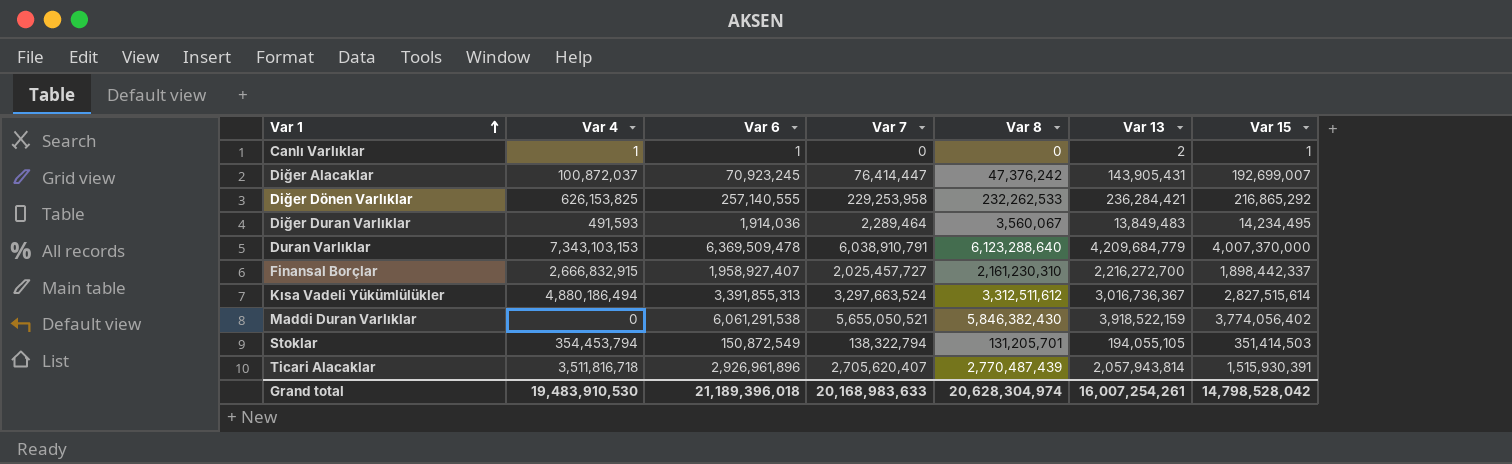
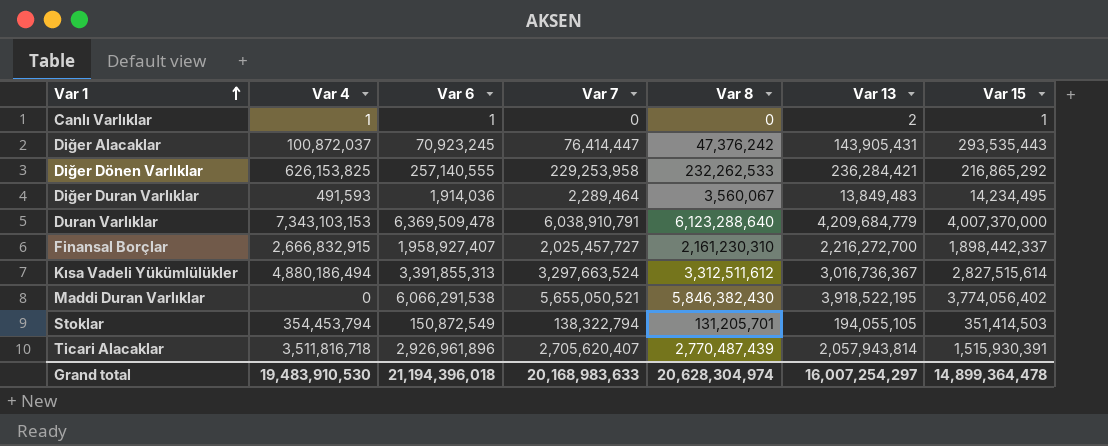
Diğer Alacaklar | Var 15: 192,699,007 -> 293,535,443
Maddi Duran Varlıklar | Var 6: 6,061,291,538 -> 6,066,291,538
Maddi Duran Varlıklar | Var 13: 3,918,522,159 -> 3,918,522,195
Grand total | Var 6: 21,189,396,018 -> 21,194,396,018
Grand total | Var 13: 16,007,254,261 -> 16,007,254,297
Grand total | Var 15: 14,798,528,042 -> 14,899,364,478

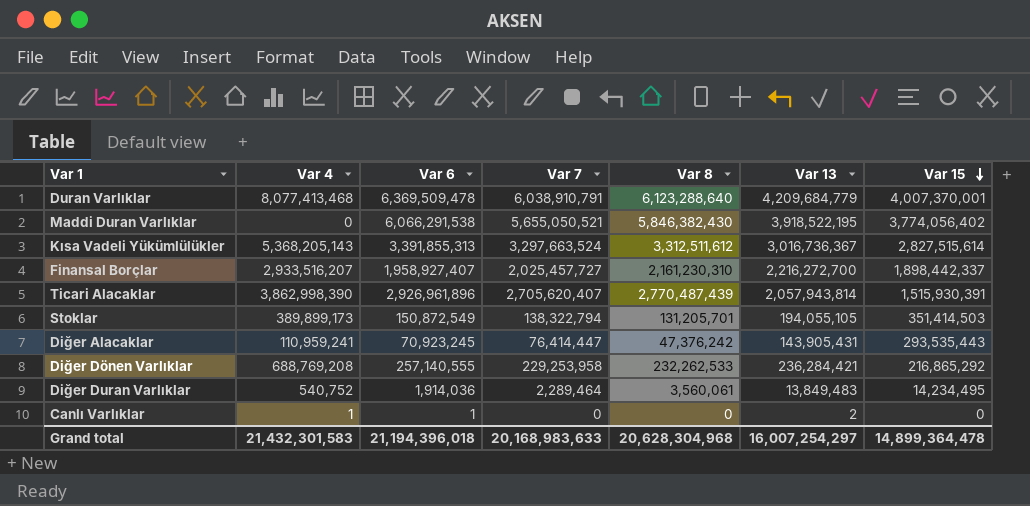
row order: Var 1 ascending -> Var 15 descending
Duran Varlıklar | Var 4: 7,343,103,153 -> 8,077,413,468
Duran Varlıklar | Var 15: 4,007,370,000 -> 4,007,370,001
Kısa Vadeli Yükümlülükler | Var 4: 4,880,186,494 -> 5,368,205,143
Finansal Borçlar | Var 4: 2,666,832,915 -> 2,933,516,207
Ticari Alacaklar | Var 4: 3,511,816,718 -> 3,862,998,390
Stoklar | Var 4: 354,453,794 -> 389,899,173
Diğer Alacaklar | Var 4: 100,872,037 -> 110,959,241
Diğer Dönen Varlıklar | Var 4: 626,153,825 -> 688,769,208
Diğer Duran Varlıklar | Var 4: 491,593 -> 540,752
Diğer Duran Varlıklar | Var 8: 3,560,067 -> 3,560,061
Canlı Varlıklar | Var 15: 1 -> 0
Grand total | Var 4: 19,483,910,530 -> 21,432,301,583
Grand total | Var 8: 20,628,304,974 -> 20,628,304,968

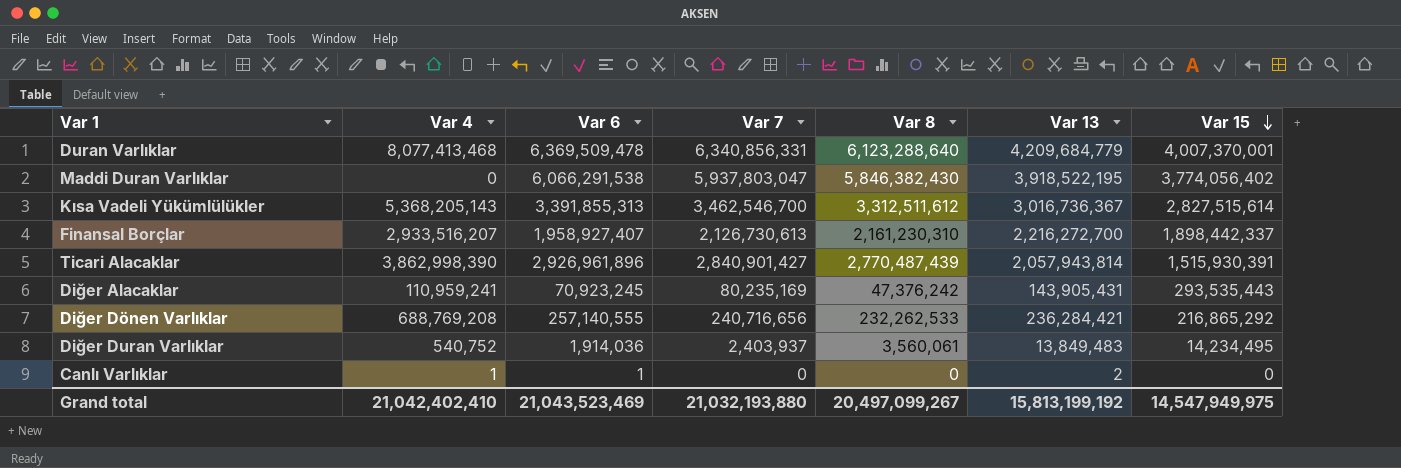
row Stoklar: 389,899,173 | 150,872,549 | 138,322,794 | 131,205,701 | 194,055,105 | 351,414,503 -> none
Duran Varlıklar | Var 7: 6,038,910,791 -> 6,340,856,331
Maddi Duran Varlıklar | Var 7: 5,655,050,521 -> 5,937,803,047
Kısa Vadeli Yükümlülükler | Var 7: 3,297,663,524 -> 3,462,546,700
Finansal Borçlar | Var 7: 2,025,457,727 -> 2,126,730,613
Ticari Alacaklar | Var 7: 2,705,620,407 -> 2,840,901,427
Diğer Alacaklar | Var 7: 76,414,447 -> 80,235,169
Diğer Dönen Varlıklar | Var 7: 229,253,958 -> 240,716,656
Diğer Duran Varlıklar | Var 7: 2,289,464 -> 2,403,937
Grand total | Var 4: 21,432,301,583 -> 21,042,402,410
Grand total | Var 6: 21,194,396,018 -> 21,043,523,469
Grand total | Var 7: 20,168,983,633 -> 21,032,193,880
Grand total | Var 8: 20,628,304,968 -> 20,497,099,267
Grand total | Var 13: 16,007,254,297 -> 15,813,199,192
Grand total | Var 15: 14,899,364,478 -> 14,547,949,975

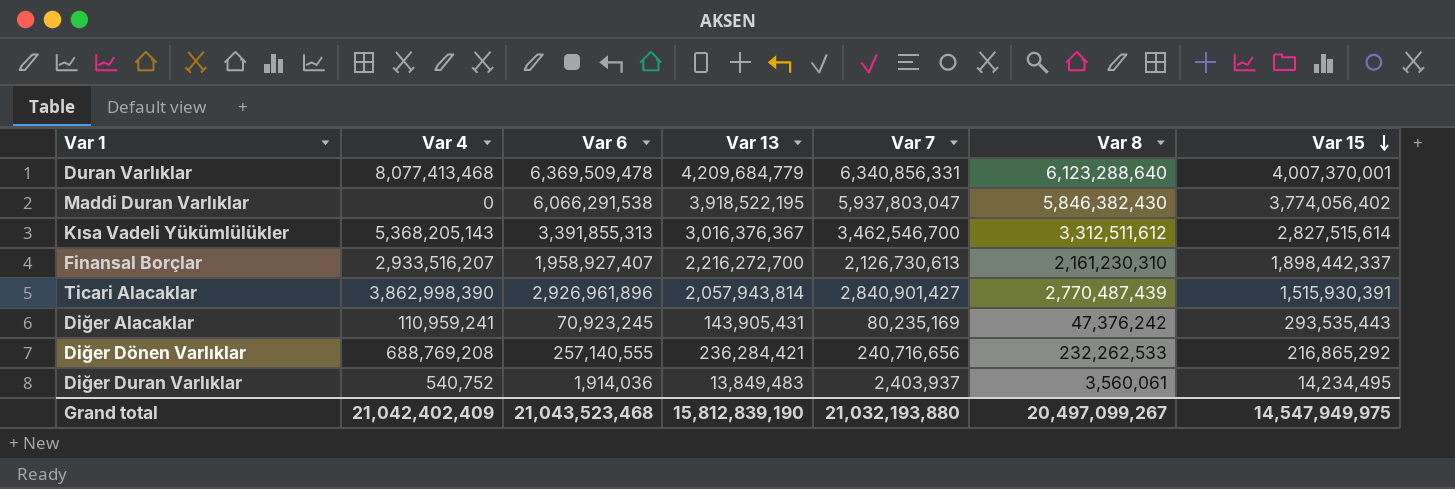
column Var 13 | position: 6 -> 4
row Canlı Varlıklar: 1 | 1 | 0 | 0 | 2 | 0 -> none
Kısa Vadeli Yükümlülükler | Var 13: 3,016,736,367 -> 3,016,376,367
Grand total | Var 4: 21,042,402,410 -> 21,042,402,409
Grand total | Var 6: 21,043,523,469 -> 21,043,523,468
Grand total | Var 13: 15,813,199,192 -> 15,812,839,190

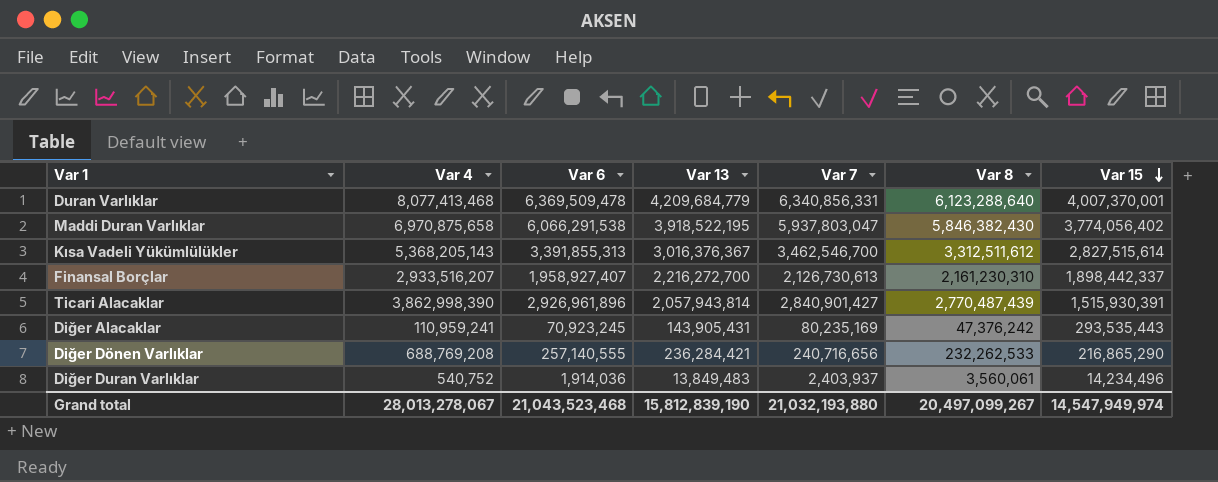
Maddi Duran Varlıklar | Var 4: 0 -> 6,970,875,658
Diğer Dönen Varlıklar | Var 15: 216,865,292 -> 216,865,290
Diğer Duran Varlıklar | Var 15: 14,234,495 -> 14,234,496
Grand total | Var 4: 21,042,402,409 -> 28,013,278,067
Grand total | Var 15: 14,547,949,975 -> 14,547,949,974

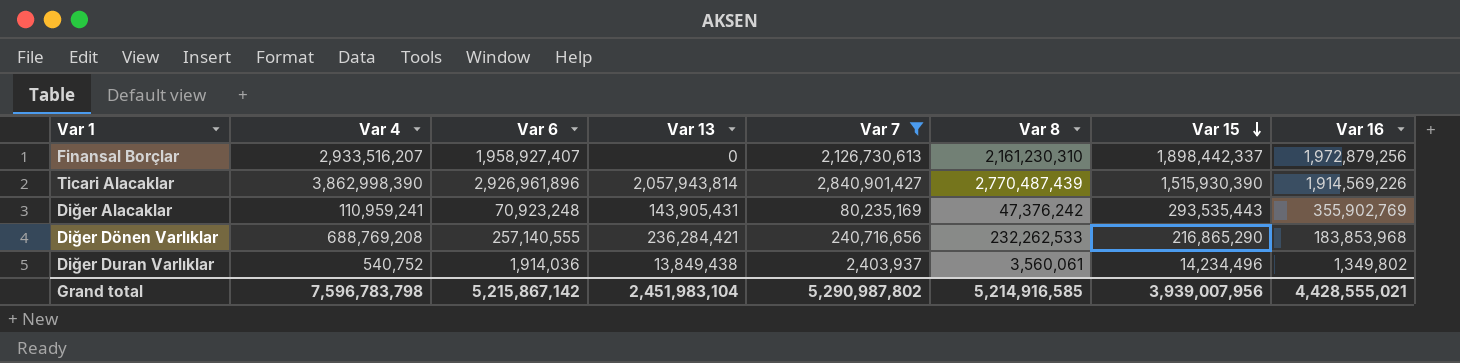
filter: none -> Var 7 <= 2,840,901,427
column Var 16 | position: none -> 8
Finansal Borçlar | Var 13: 2,216,272,700 -> 0
Ticari Alacaklar | Var 15: 1,515,930,391 -> 1,515,930,390
Diğer Alacaklar | Var 6: 70,923,245 -> 70,923,248
Diğer Duran Varlıklar | Var 13: 13,849,483 -> 13,849,438
Grand total | Var 4: 28,013,278,067 -> 7,596,783,798
Grand total | Var 6: 21,043,523,468 -> 5,215,867,142
Grand total | Var 13: 15,812,839,190 -> 2,451,983,104
Grand total | Var 7: 21,032,193,880 -> 5,290,987,802
Grand total | Var 8: 20,497,099,267 -> 5,214,916,585
Grand total | Var 15: 14,547,949,974 -> 3,939,007,956

